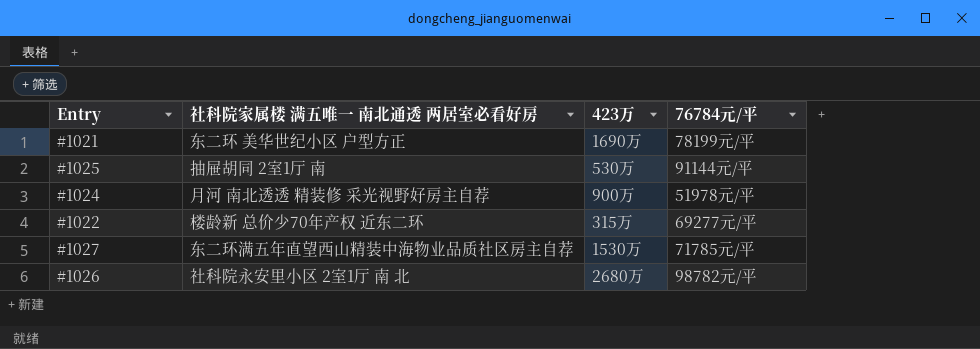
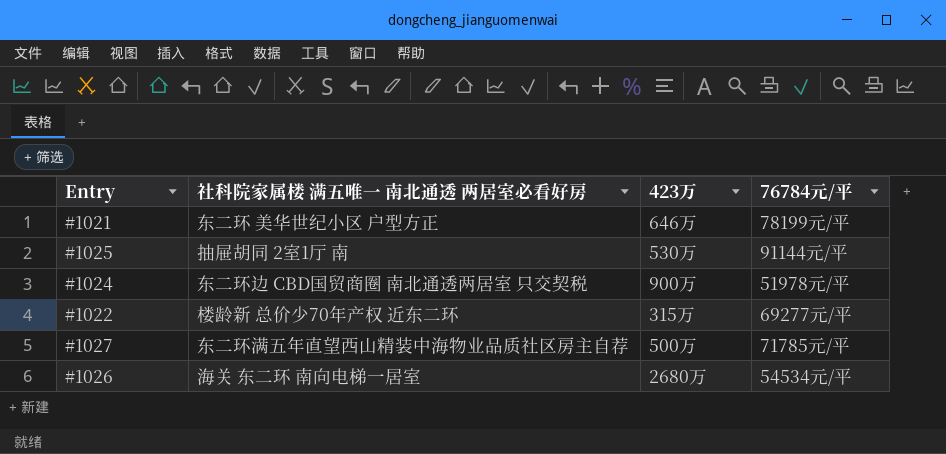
#1021 | 423万: 1690万 -> 646万
#1024 | 社科院家属楼 满五唯一 南北通透 两居室必看好房: 月河 南北透透 精装修 采光视野好房主自荐 -> 东二环边 CBD国贸商圈 南北通透两居室 只交契税
#1027 | 423万: 1530万 -> 500万
#1026 | 社科院家属楼 满五唯一 南北通透 两居室必看好房: 社科院永安里小区 2室1厅 南 北 -> 海关 东二环 南向电梯一居室
#1026 | 76784元/平: 98782元/平 -> 54534元/平

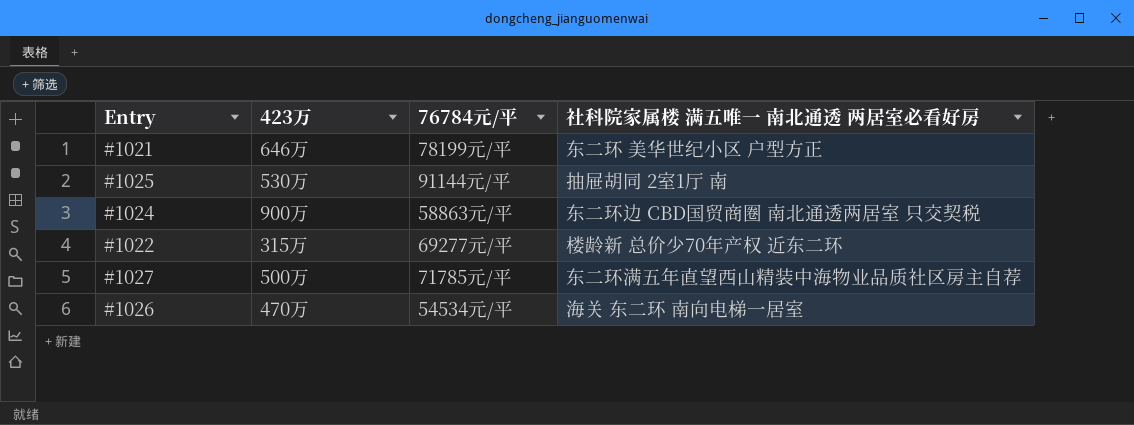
column 社科院家属楼 满五唯一 南北通透 两居室必看好房 | position: 2 -> 4
#1024 | 76784元/平: 51978元/平 -> 58863元/平
#1026 | 423万: 2680万 -> 470万

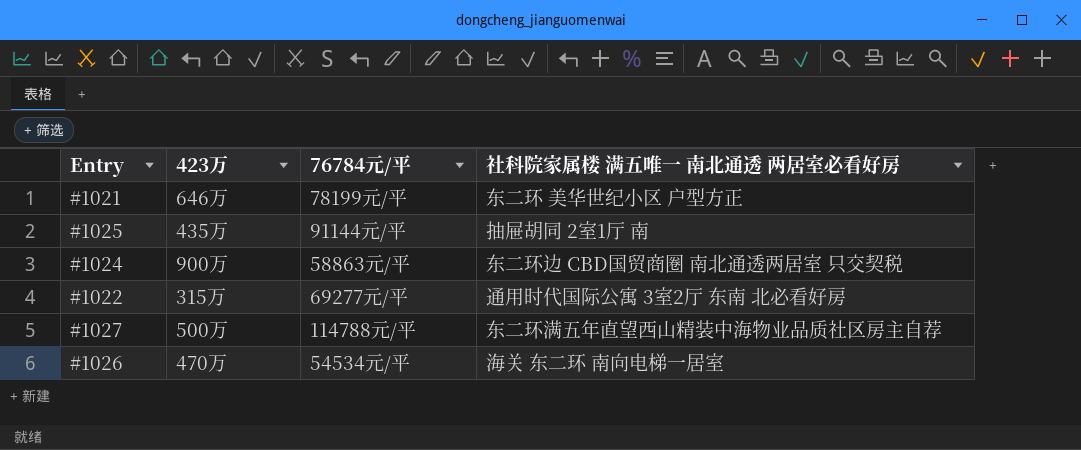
#1025 | 423万: 530万 -> 435万
#1022 | 社科院家属楼 满五唯一 南北通透 两居室必看好房: 楼龄新 总价少70年产权 近东二环 -> 通用时代国际公寓 3室2厅 东南 北必看好房
#1027 | 76784元/平: 71785元/平 -> 114788元/平

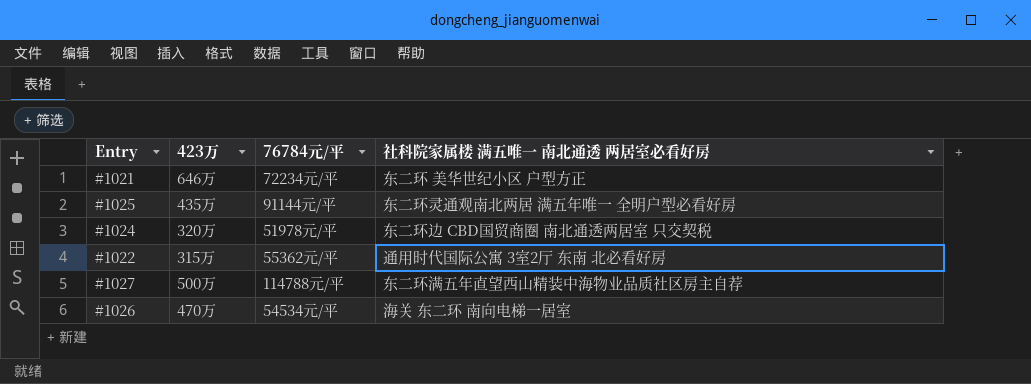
#1021 | 76784元/平: 78199元/平 -> 72234元/平
#1025 | 社科院家属楼 满五唯一 南北通透 两居室必看好房: 抽屉胡同 2室1厅 南 -> 东二环灵通观南北两居 满五年唯一 全明户型必看好房
#1024 | 423万: 900万 -> 320万
#1024 | 76784元/平: 58863元/平 -> 51978元/平
#1022 | 76784元/平: 69277元/平 -> 55362元/平

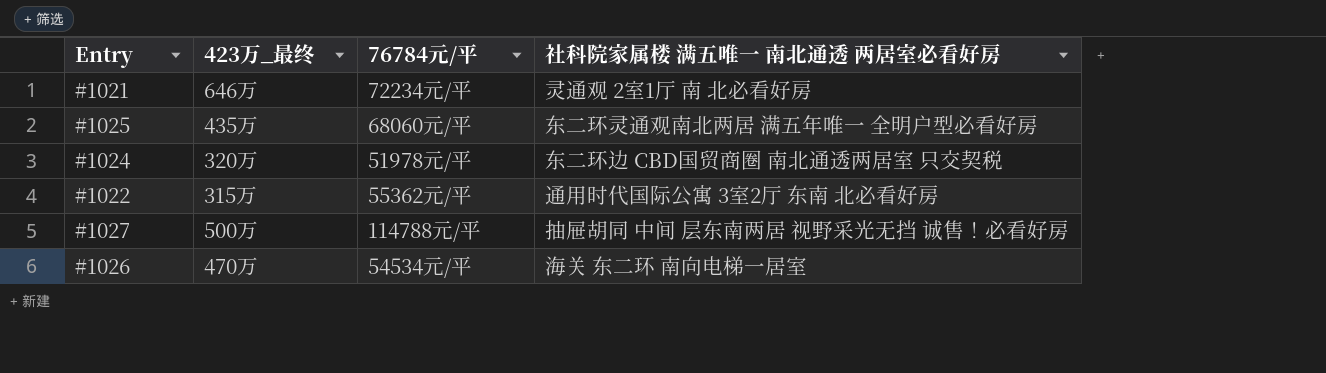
column name: 423万 -> 423万_最终
#1021 | 社科院家属楼 满五唯一 南北通透 两居室必看好房: 东二环 美华世纪小区 户型方正 -> 灵通观 2室1厅 南 北必看好房
#1025 | 76784元/平: 91144元/平 -> 68060元/平
#1027 | 社科院家属楼 满五唯一 南北通透 两居室必看好房: 东二环满五年直望西山精装中海物业品质社区房主自荐 -> 抽屉胡同 中间 层东南两居 视野采光无挡 诚售！必看好房

